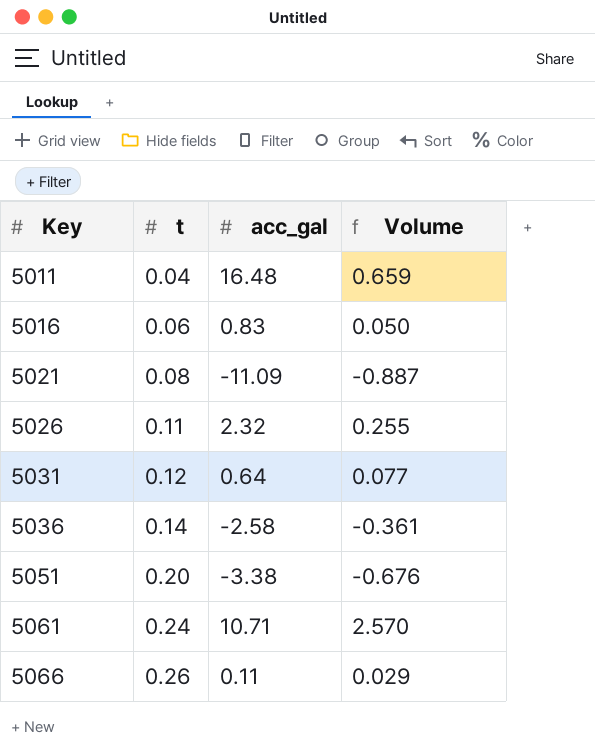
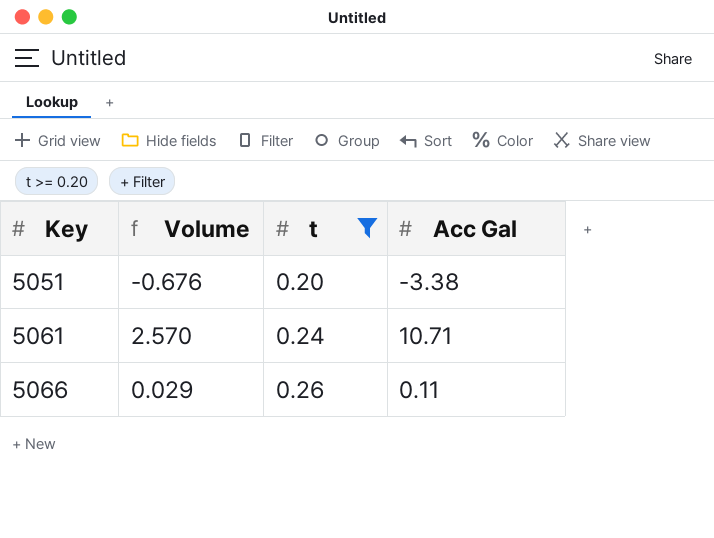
filter: none -> t >= 0.20
column Volume | position: 4 -> 2
column name: acc_gal -> Acc Gal

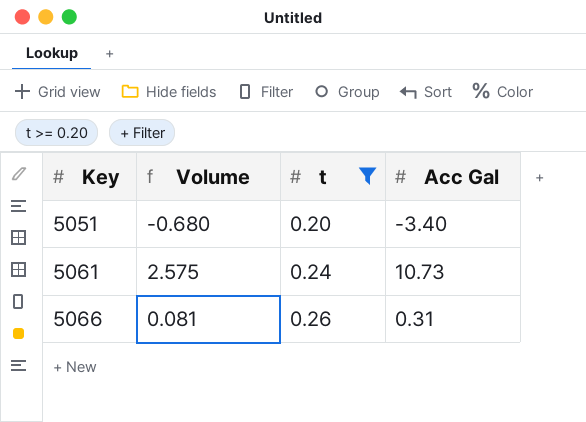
5051 | Volume: -0.676 -> -0.680
5051 | Acc Gal: -3.38 -> -3.40
5061 | Volume: 2.570 -> 2.575
5061 | Acc Gal: 10.71 -> 10.73
5066 | Volume: 0.029 -> 0.081
5066 | Acc Gal: 0.11 -> 0.31

